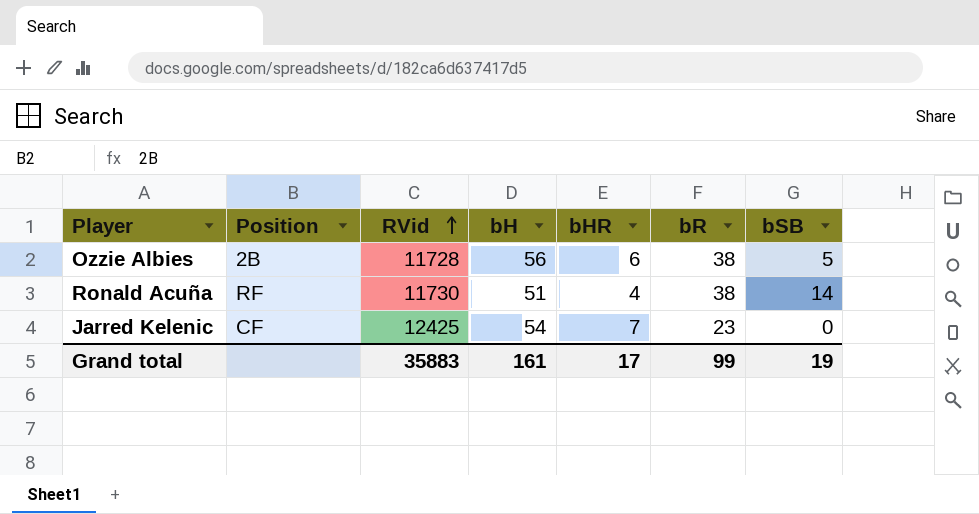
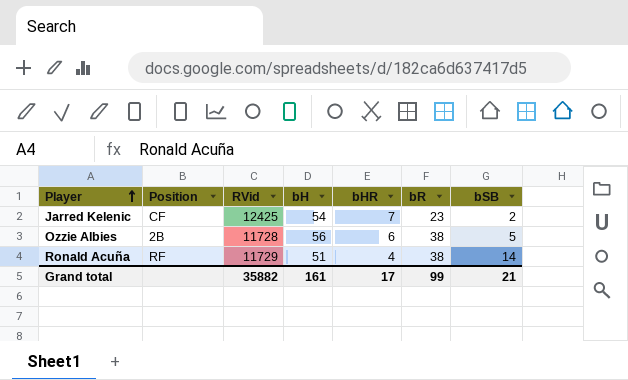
row order: RVid ascending -> Player ascending
Jarred Kelenic | bSB: 0 -> 2
Ronald Acuña | RVid: 11730 -> 11729
Grand total | RVid: 35883 -> 35882
Grand total | bSB: 19 -> 21

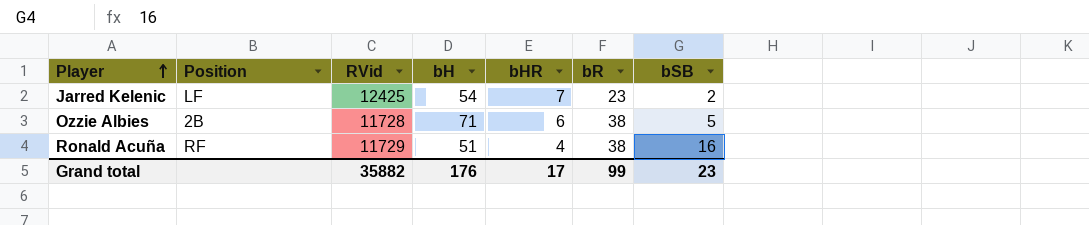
Jarred Kelenic | Position: CF -> LF
Ozzie Albies | bH: 56 -> 71
Ronald Acuña | bSB: 14 -> 16
Grand total | bH: 161 -> 176
Grand total | bSB: 21 -> 23

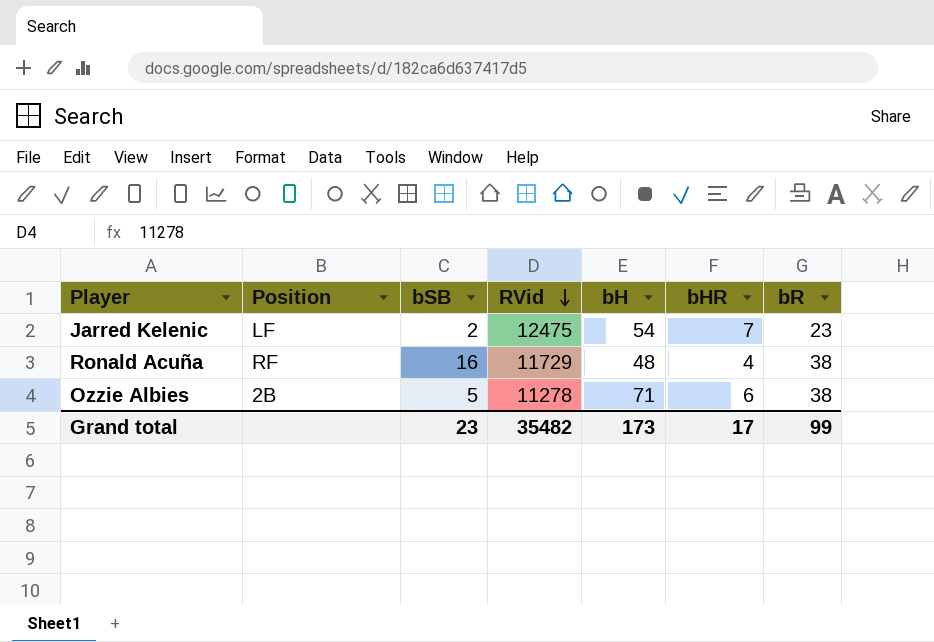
row order: Player ascending -> RVid descending
column bSB | position: 7 -> 3
Jarred Kelenic | RVid: 12425 -> 12475
Ronald Acuña | bH: 51 -> 48
Ozzie Albies | RVid: 11728 -> 11278
Grand total | RVid: 35882 -> 35482
Grand total | bH: 176 -> 173

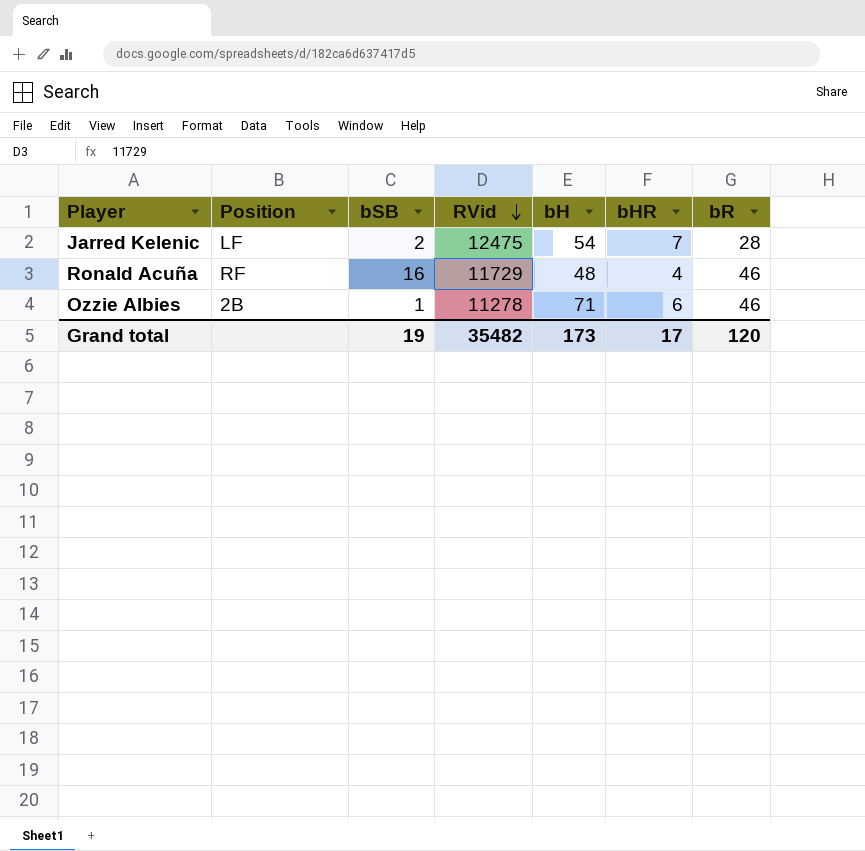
Jarred Kelenic | bR: 23 -> 28
Ronald Acuña | bR: 38 -> 46
Ozzie Albies | bSB: 5 -> 1
Ozzie Albies | bR: 38 -> 46
Grand total | bSB: 23 -> 19
Grand total | bR: 99 -> 120

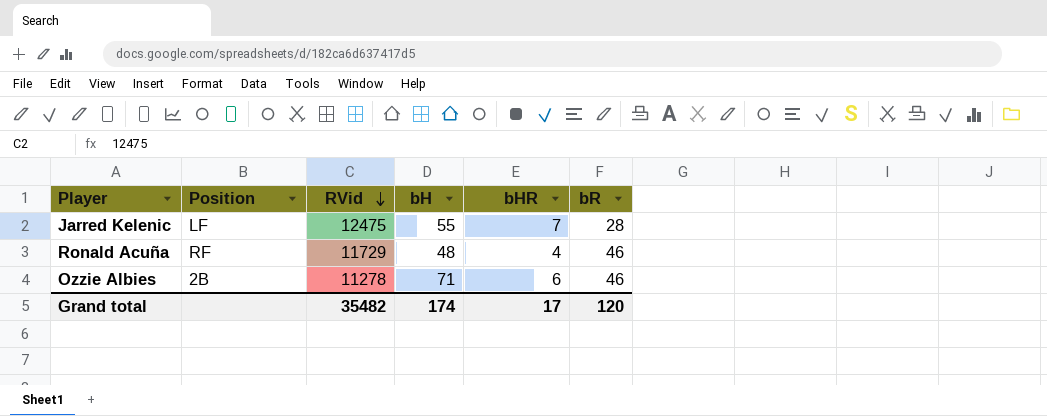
column bSB | position: 3 -> none
Jarred Kelenic | bH: 54 -> 55
Grand total | bH: 173 -> 174

